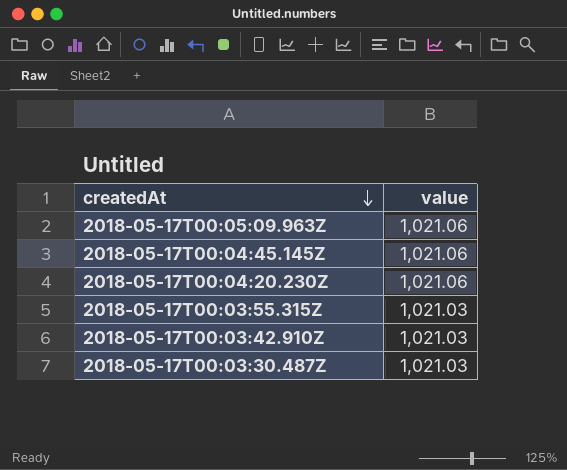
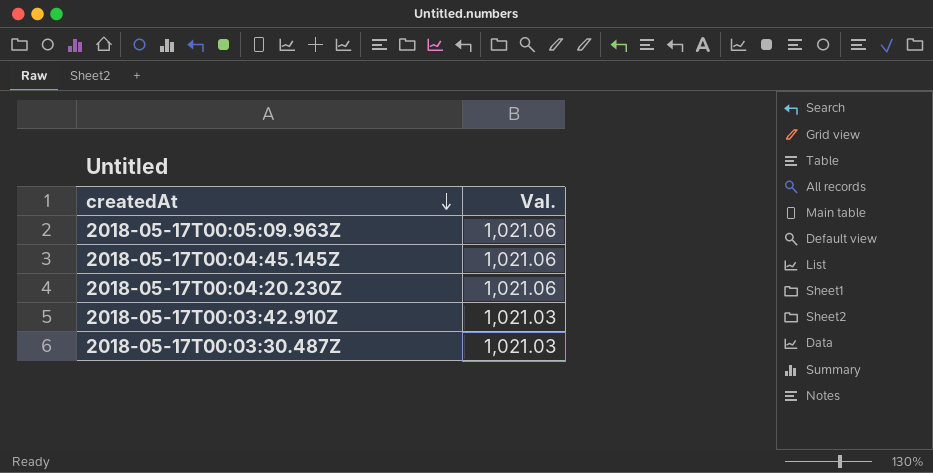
column name: value -> Val.
row 2018-05-17T00:03:55.315Z: 1,021.03 -> none

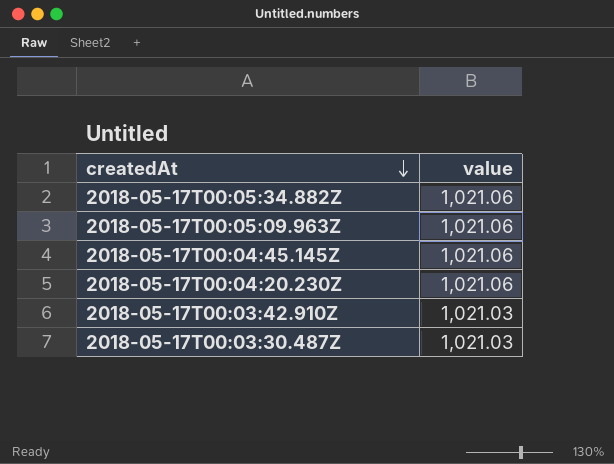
column name: Val. -> value
row 2018-05-17T00:05:34.882Z: none -> 1,021.06

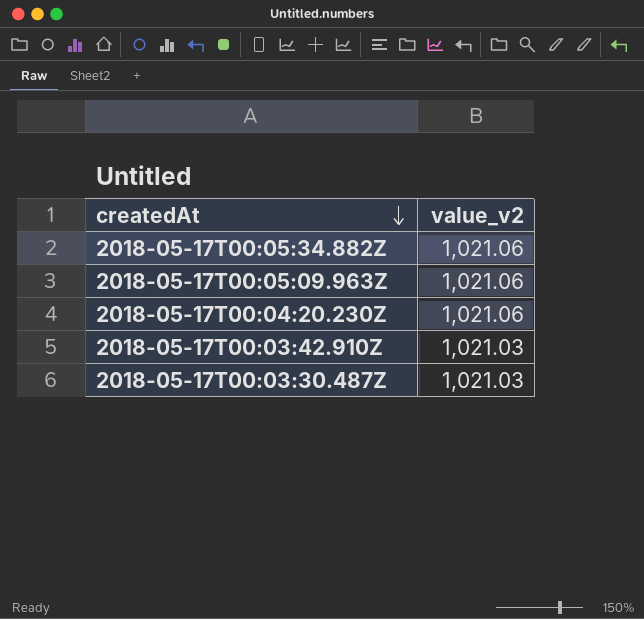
column name: value -> value_v2
row 2018-05-17T00:04:45.145Z: 1,021.06 -> none

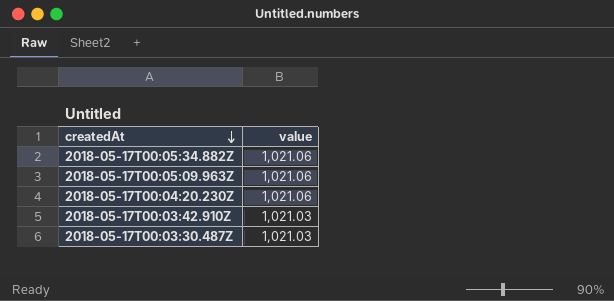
column name: value_v2 -> value

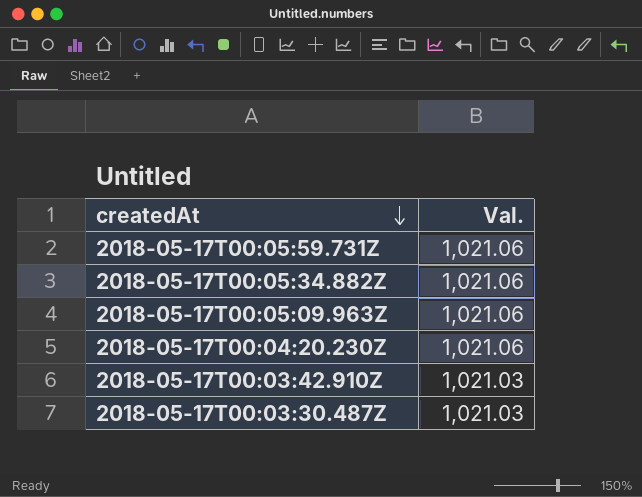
column name: value -> Val.
row 2018-05-17T00:05:59.731Z: none -> 1,021.06

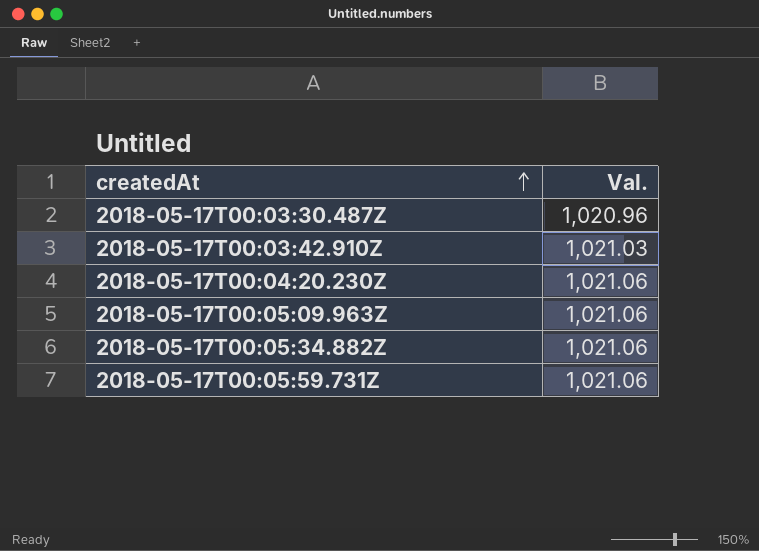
row order: createdAt descending -> createdAt ascending
2018-05-17T00:03:30.487Z | Val.: 1,021.03 -> 1,020.96

